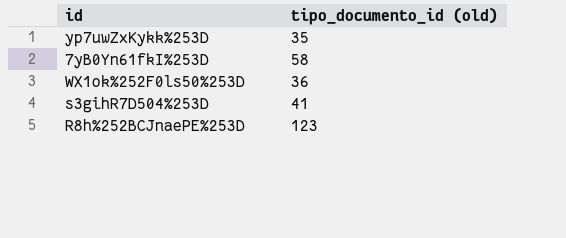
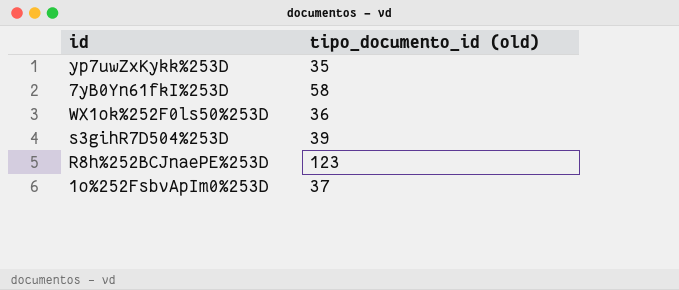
s3gihR7D504%253D | tipo_documento_id (old): 41 -> 39
row 1o%252FsbvApIm0%253D: none -> 37

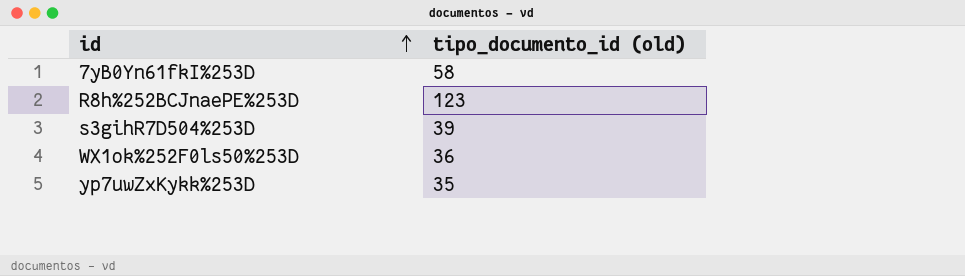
row order: none -> id ascending
row 1o%252FsbvApIm0%253D: 37 -> none

